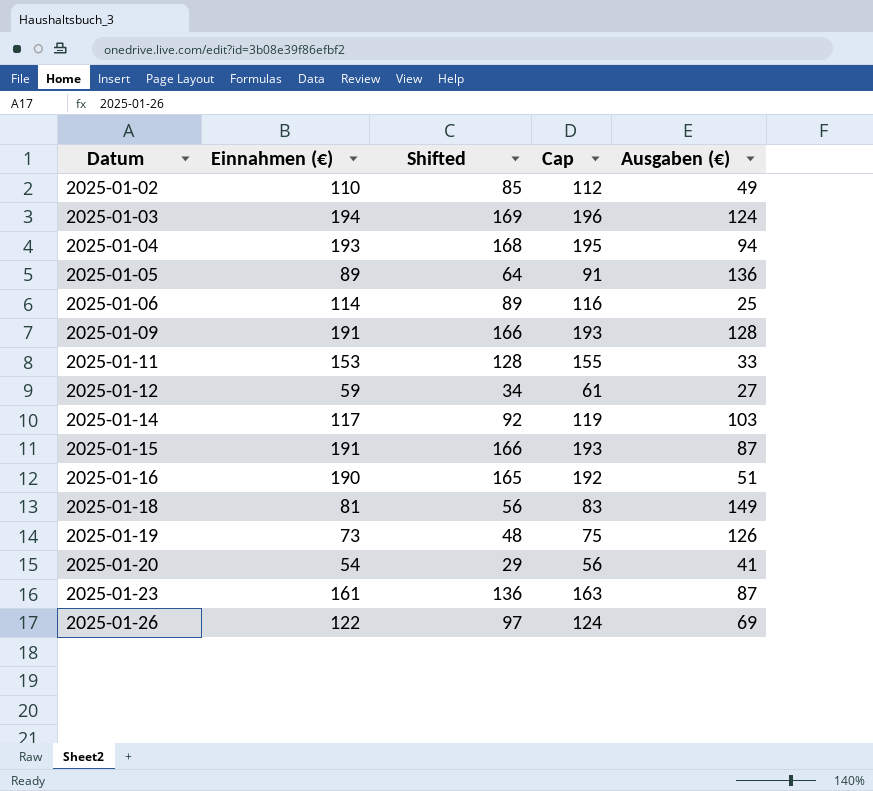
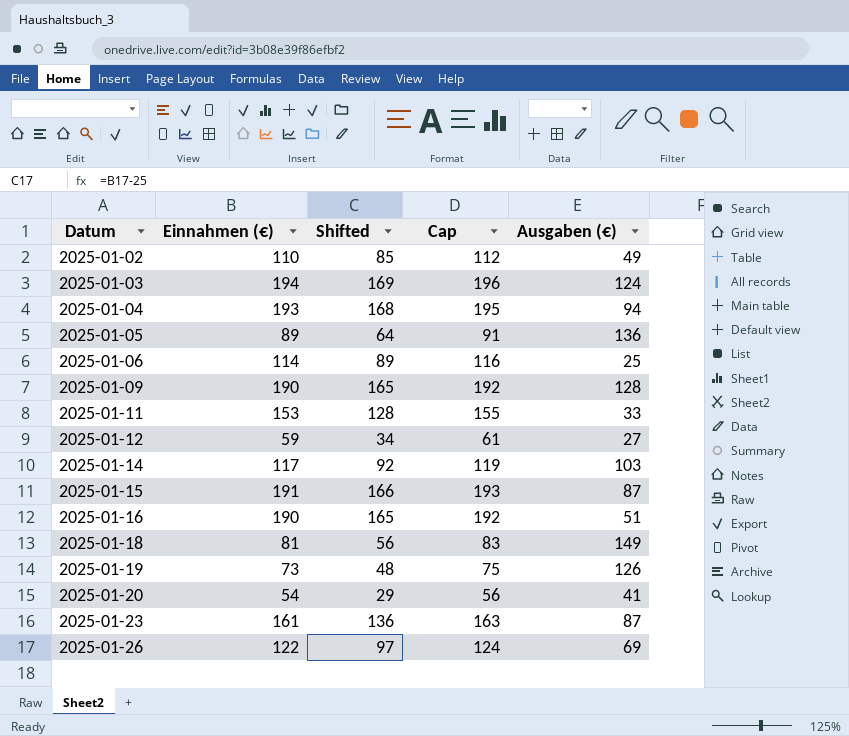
2025-01-09 | Einnahmen (€): 191 -> 190
2025-01-09 | Shifted: 166 -> 165
2025-01-09 | Cap: 193 -> 192

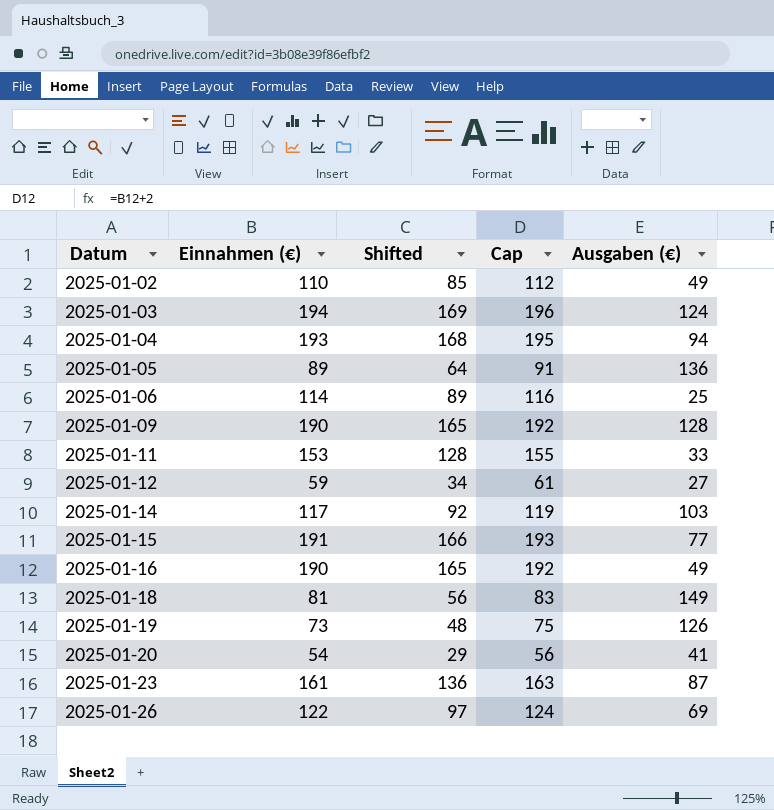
2025-01-15 | Ausgaben (€): 87 -> 77
2025-01-16 | Ausgaben (€): 51 -> 49

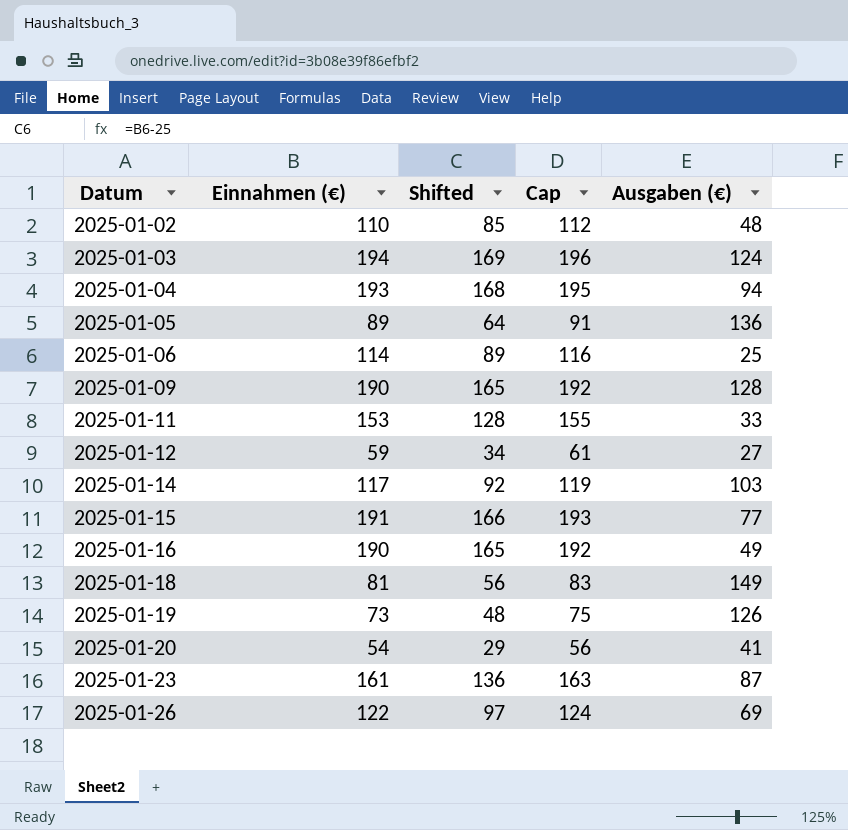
2025-01-02 | Ausgaben (€): 49 -> 48

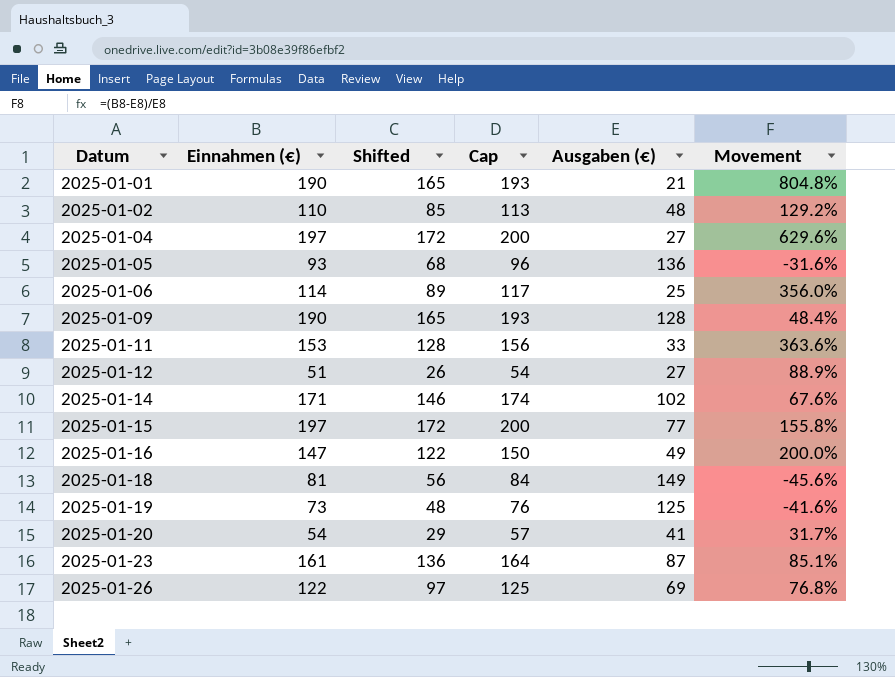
column Cap | formula: [Einnahmen (€)] + 2 -> [Einnahmen (€)] + 3
column Movement | formula: none -> ([Einnahmen (€)] - [Ausgaben (€)]) / [Ausgaben (€)]
row 2025-01-03: 194 | 169 | 196 | 124 -> none
row 2025-01-01: none -> 190 | 165 | 193 | 21 | 804.8%
2025-01-04 | Einnahmen (€): 193 -> 197
2025-01-04 | Shifted: 168 -> 172
2025-01-04 | Ausgaben (€): 94 -> 27
2025-01-05 | Einnahmen (€): 89 -> 93
2025-01-05 | Shifted: 64 -> 68
2025-01-12 | Einnahmen (€): 59 -> 51
2025-01-12 | Shifted: 34 -> 26
2025-01-14 | Einnahmen (€): 117 -> 171
2025-01-14 | Shifted: 92 -> 146
2025-01-14 | Ausgaben (€): 103 -> 102
2025-01-15 | Einnahmen (€): 191 -> 197
2025-01-15 | Shifted: 166 -> 172
2025-01-16 | Einnahmen (€): 190 -> 147
2025-01-16 | Shifted: 165 -> 122
2025-01-19 | Ausgaben (€): 126 -> 125

